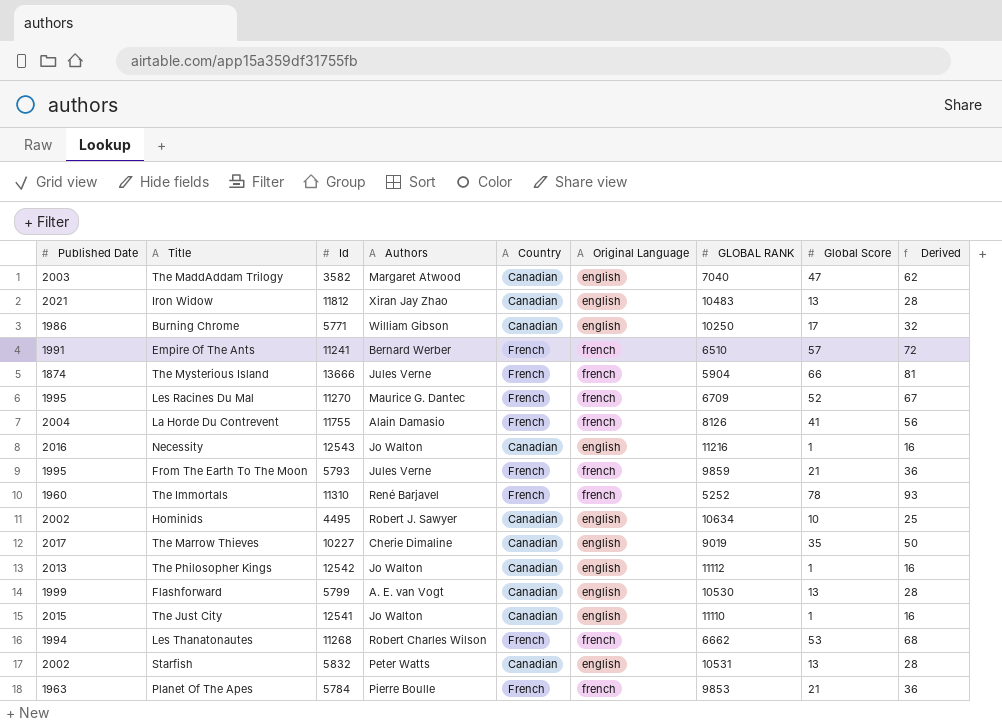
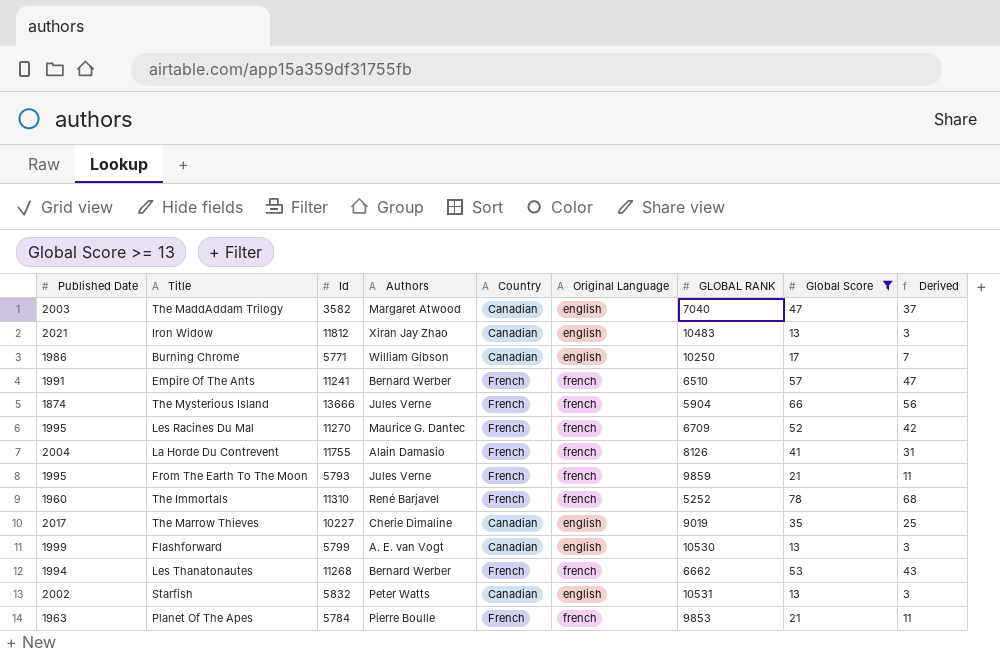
filter: none -> Global Score >= 13
column Derived | formula: [Global Score] + 15 -> [Global Score] - 10
Les Thanatonautes | Authors: Robert Charles Wilson -> Bernard Werber

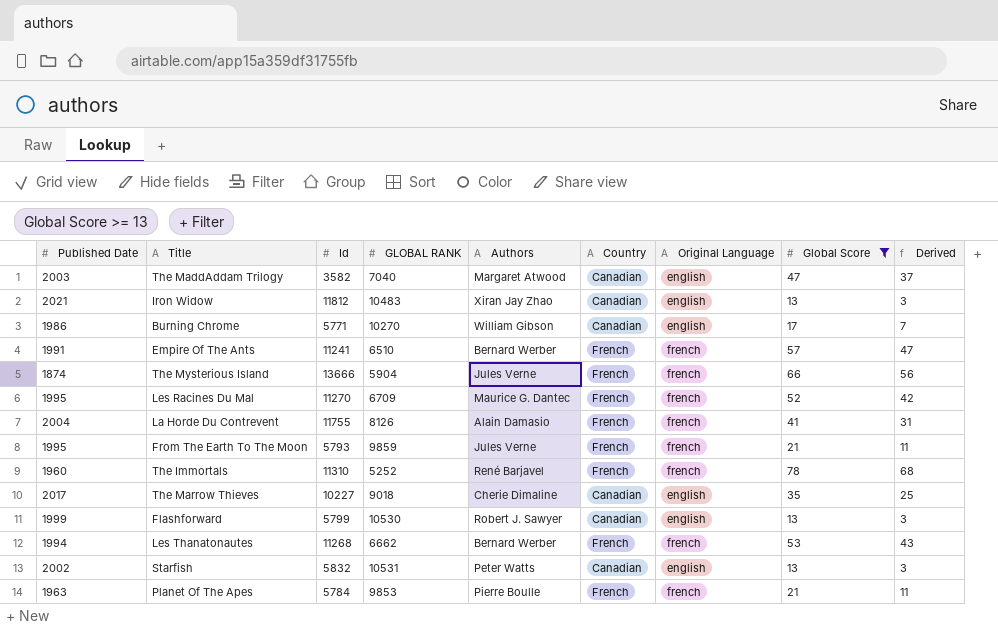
column GLOBAL RANK | position: 7 -> 4
Burning Chrome | GLOBAL RANK: 10250 -> 10270
The Marrow Thieves | GLOBAL RANK: 9019 -> 9018
Flashforward | Authors: A. E. van Vogt -> Robert J. Sawyer

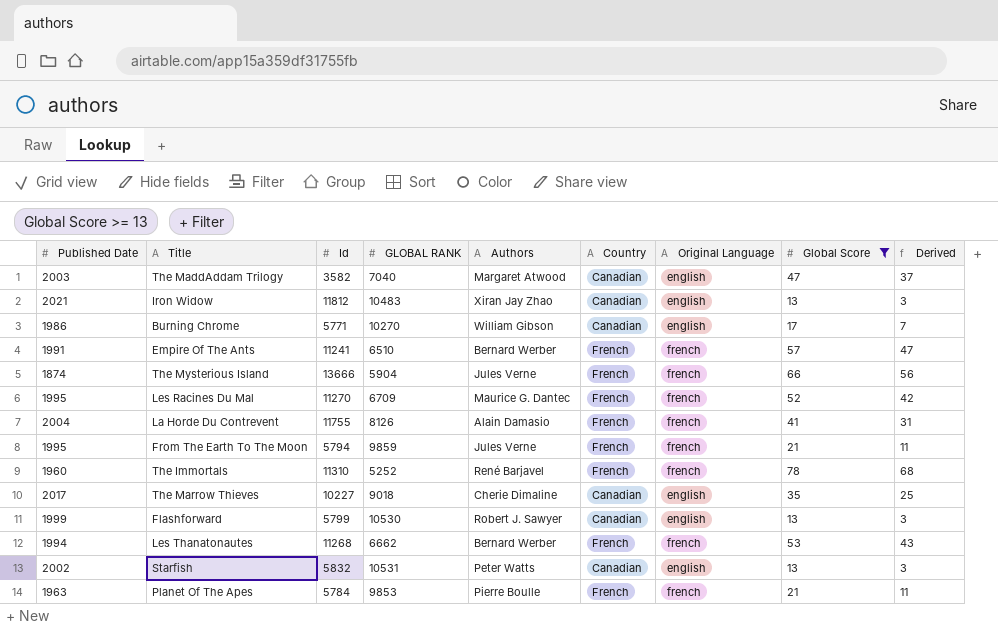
From The Earth To The Moon | Id: 5793 -> 5794

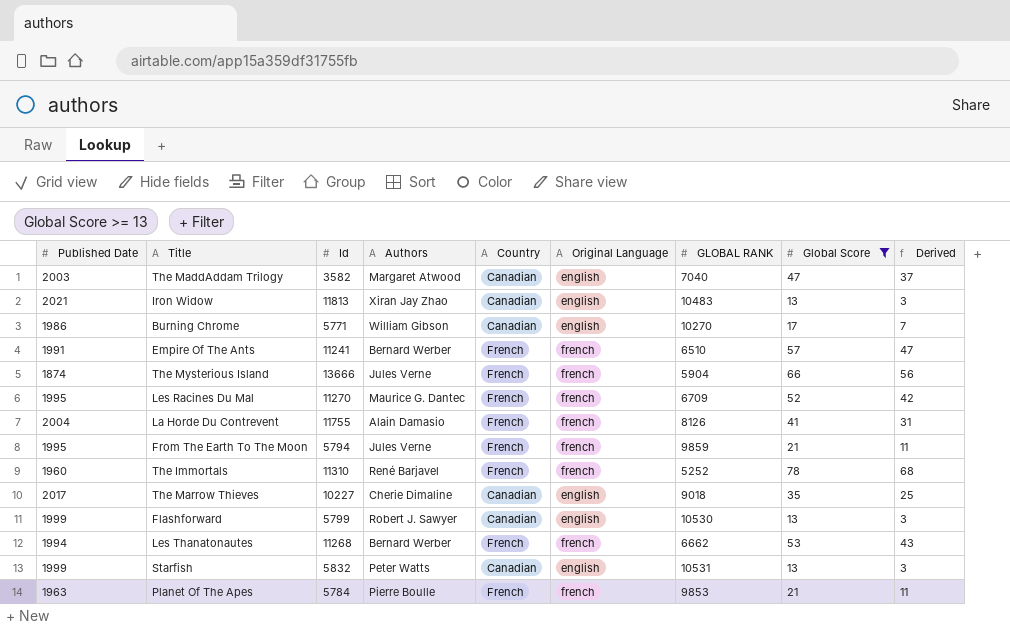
column GLOBAL RANK | position: 4 -> 7
Iron Widow | Id: 11812 -> 11813
Starfish | Published Date: 2002 -> 1999

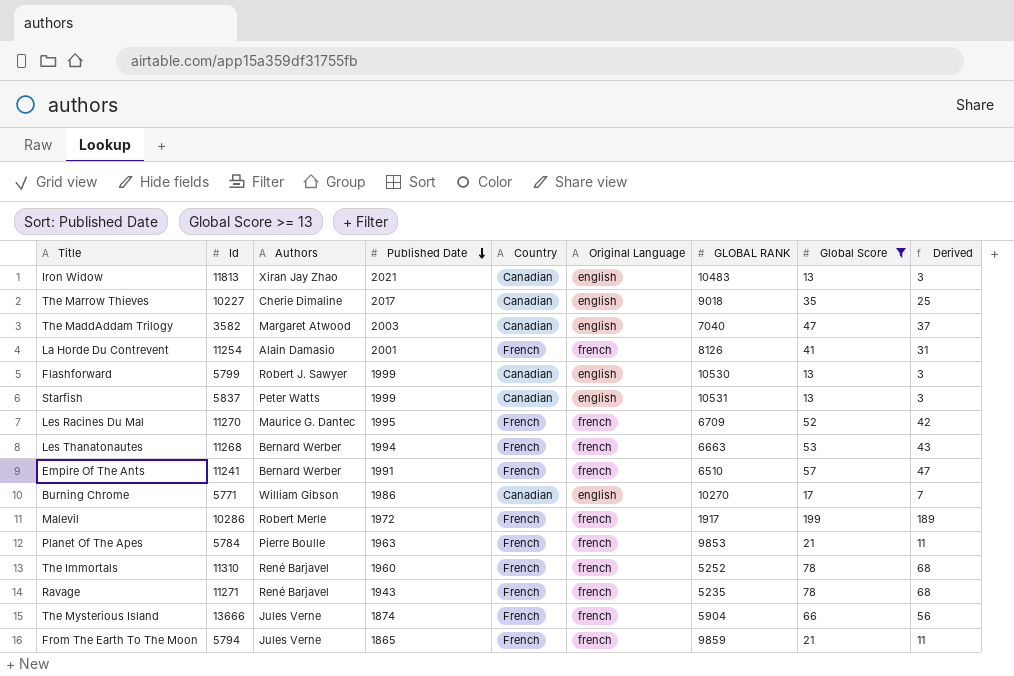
row order: none -> Published Date descending
column Published Date | position: 1 -> 4
La Horde Du Contrevent | Id: 11755 -> 11254
La Horde Du Contrevent | Published Date: 2004 -> 2001
Starfish | Id: 5832 -> 5837
Les Thanatonautes | GLOBAL RANK: 6662 -> 6663
row Malevil: none -> 10286 | Robert Merle | 1972 | French | french | 1917 | 199 | 189
row Ravage: none -> 11271 | René Barjavel | 1943 | French | french | 5235 | 78 | 68
From The Earth To The Moon | Published Date: 1995 -> 1865

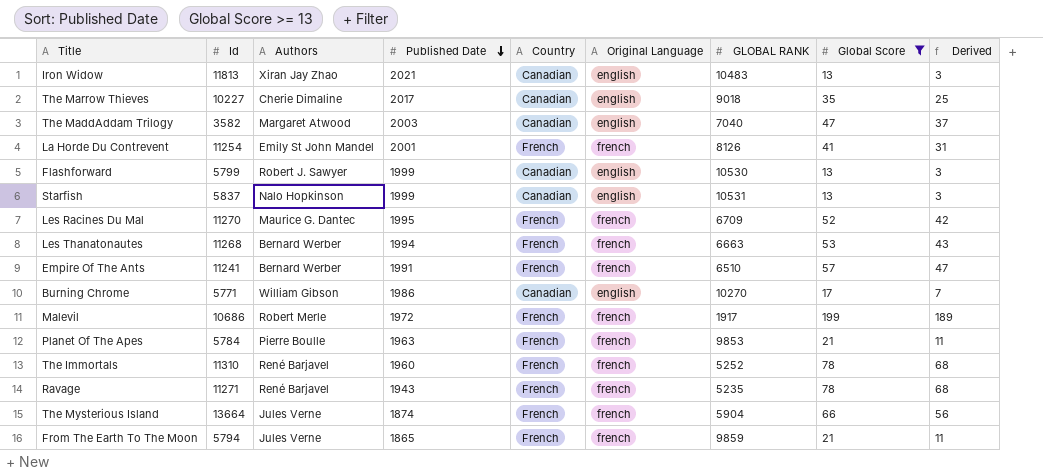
La Horde Du Contrevent | Authors: Alain Damasio -> Emily St John Mandel
Starfish | Authors: Peter Watts -> Nalo Hopkinson
Malevil | Id: 10286 -> 10686
The Mysterious Island | Id: 13666 -> 13664

